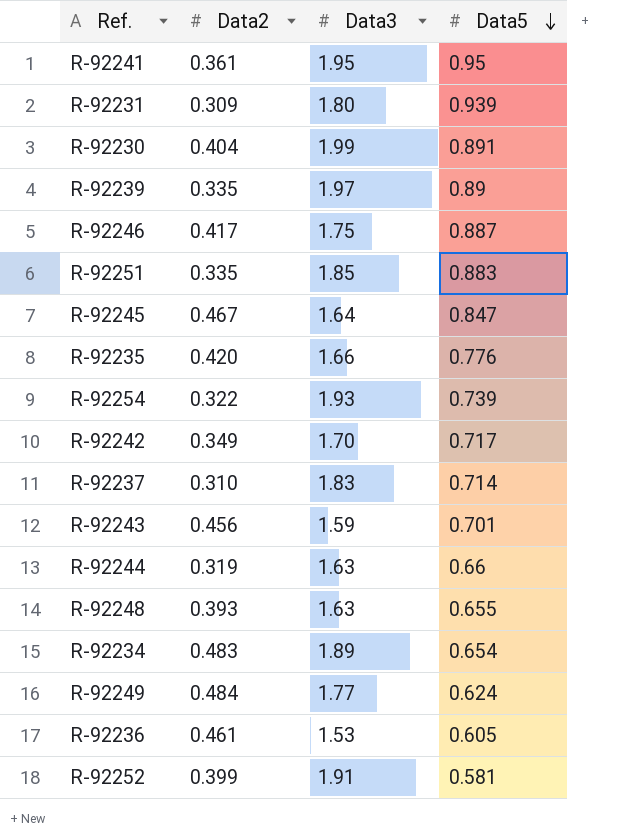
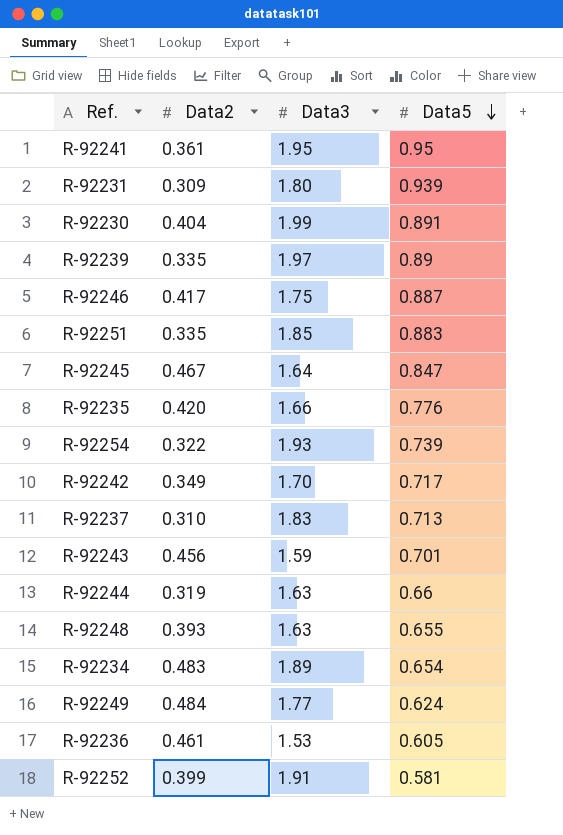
R-92237 | Data5: 0.714 -> 0.713

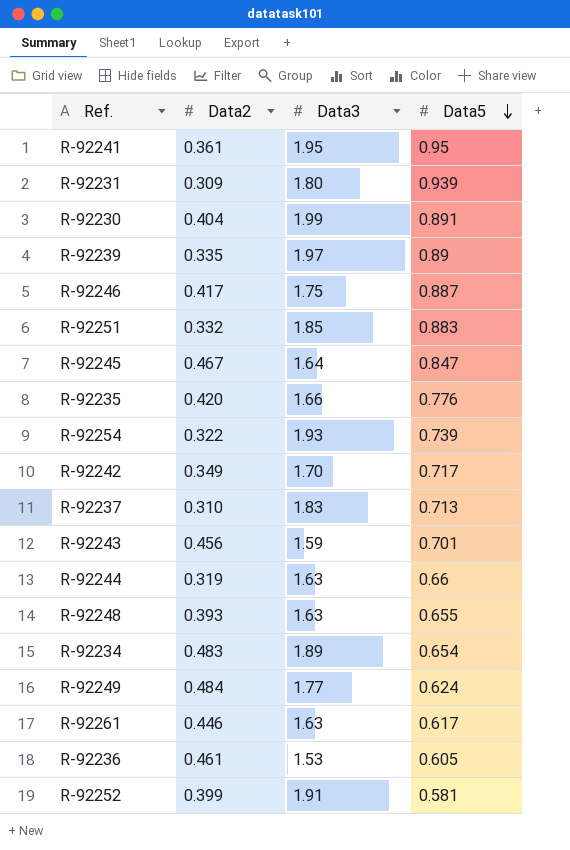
R-92251 | Data2: 0.335 -> 0.332
row R-92261: none -> 0.446 | 1.63 | 0.617

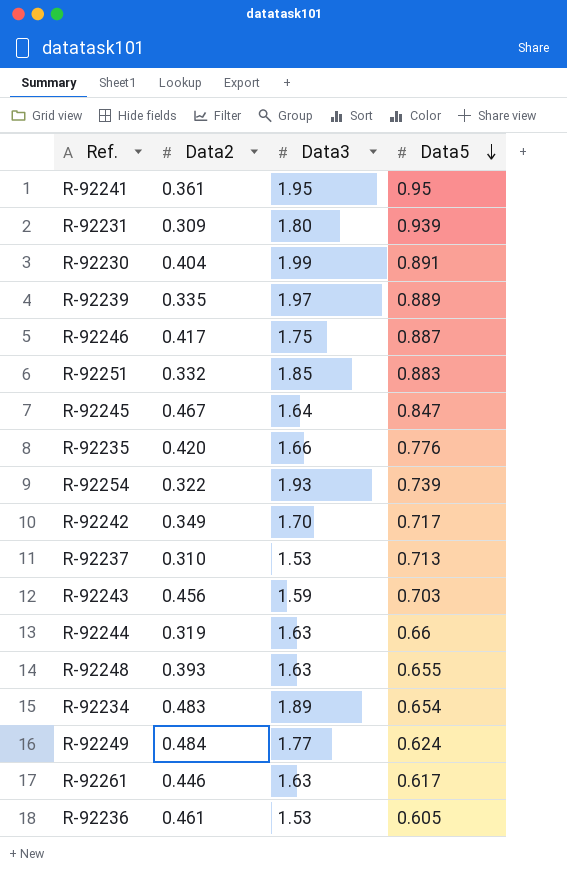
row R-92252: 0.399 | 1.91 | 0.581 -> none
R-92239 | Data5: 0.89 -> 0.889
R-92237 | Data3: 1.83 -> 1.53
R-92243 | Data5: 0.701 -> 0.703

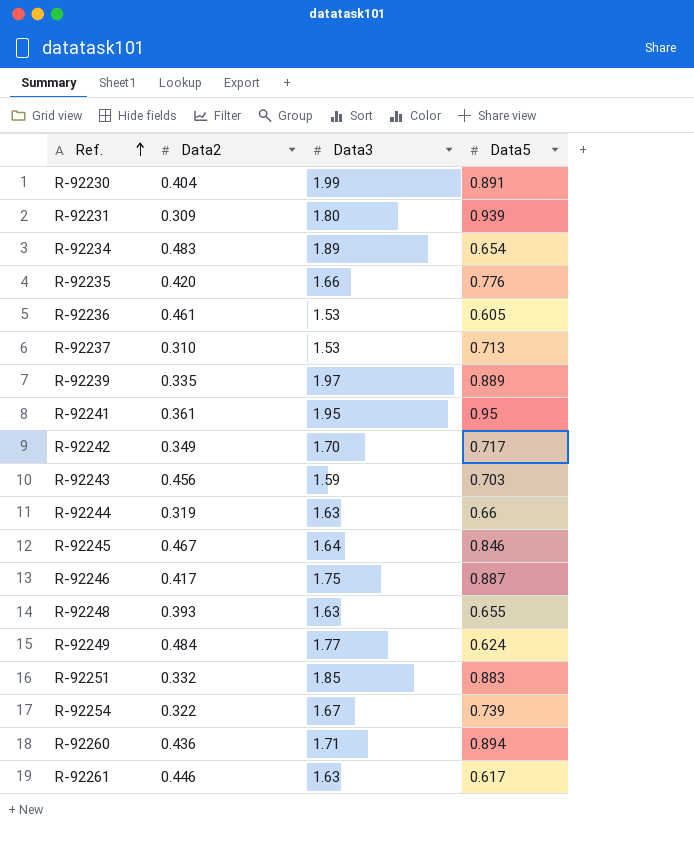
row order: Data5 descending -> Ref. ascending
R-92245 | Data5: 0.847 -> 0.846
R-92254 | Data3: 1.93 -> 1.67
row R-92260: none -> 0.436 | 1.71 | 0.894

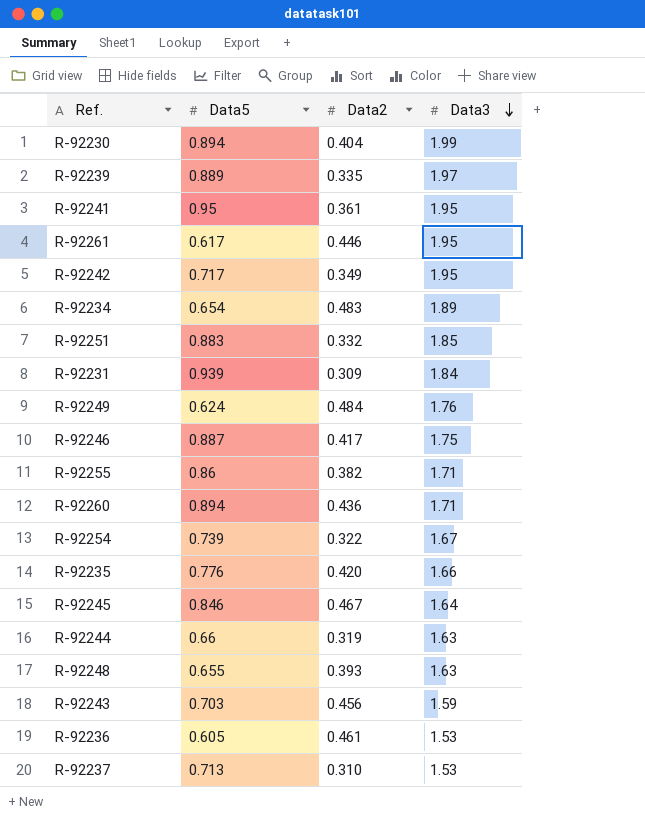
row order: Ref. ascending -> Data3 descending
column Data5 | position: 4 -> 2
R-92230 | Data5: 0.891 -> 0.894
R-92261 | Data3: 1.63 -> 1.95
R-92242 | Data3: 1.70 -> 1.95
R-92231 | Data3: 1.80 -> 1.84
R-92249 | Data3: 1.77 -> 1.76
row R-92255: none -> 0.86 | 0.382 | 1.71

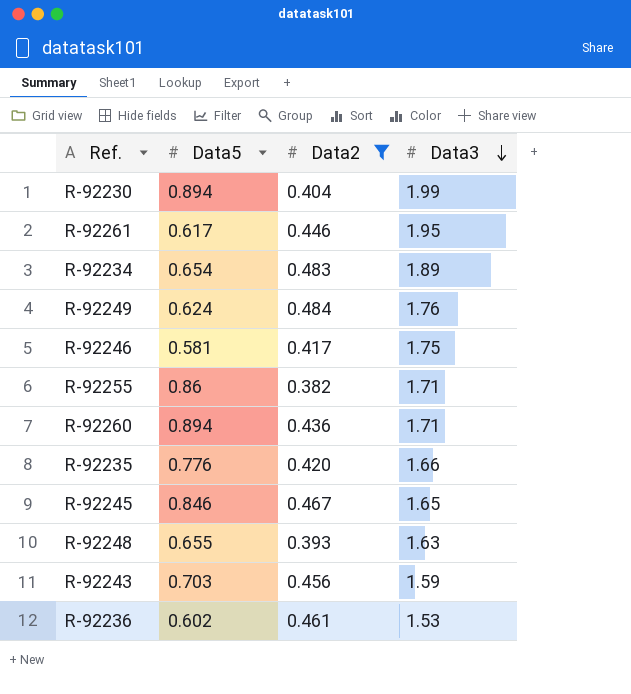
filter: none -> Data2 >= 0.382
R-92246 | Data5: 0.887 -> 0.581
R-92245 | Data3: 1.64 -> 1.65
R-92236 | Data5: 0.605 -> 0.602

